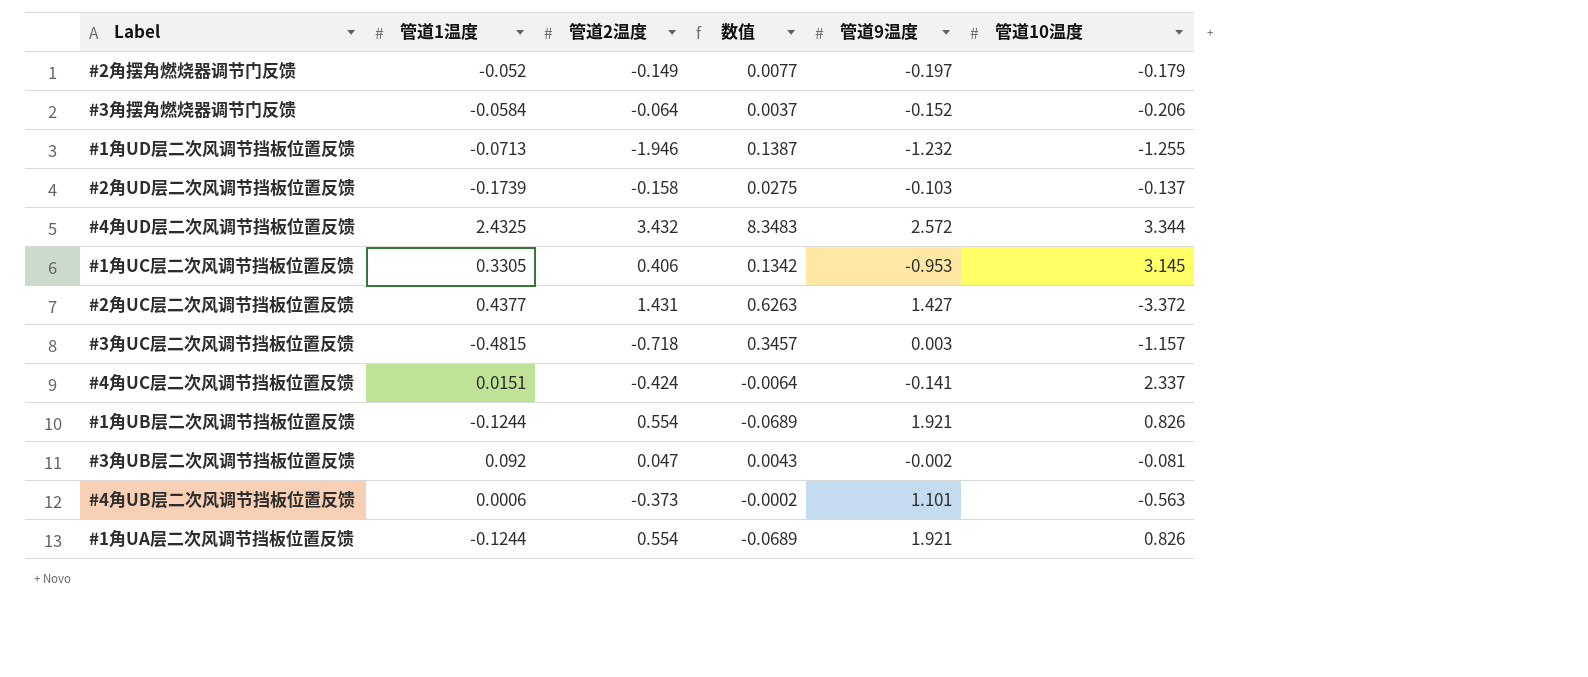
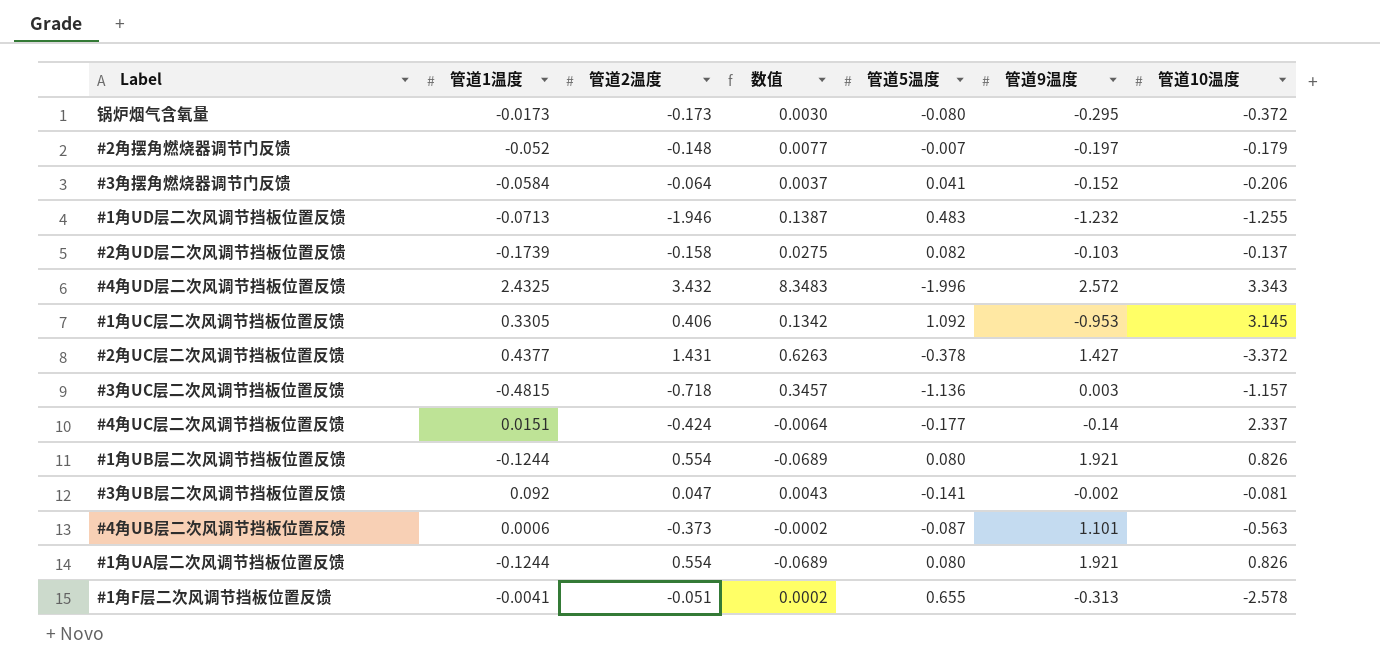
column 管道5温度 | position: none -> 5
row 锅炉烟气含氧量: none -> -0.0173 | -0.173 | 0.0030 | -0.080 | -0.295 | -0.372
#2角摆角燃烧器调节门反馈 | 管道2温度: -0.149 -> -0.148
#4角UD层二次风调节挡板位置反馈 | 管道10温度: 3.344 -> 3.343
#4角UC层二次风调节挡板位置反馈 | 管道9温度: -0.141 -> -0.14
row #1角F层二次风调节挡板位置反馈: none -> -0.0041 | -0.051 | 0.0002 | 0.655 | -0.313 | -2.578

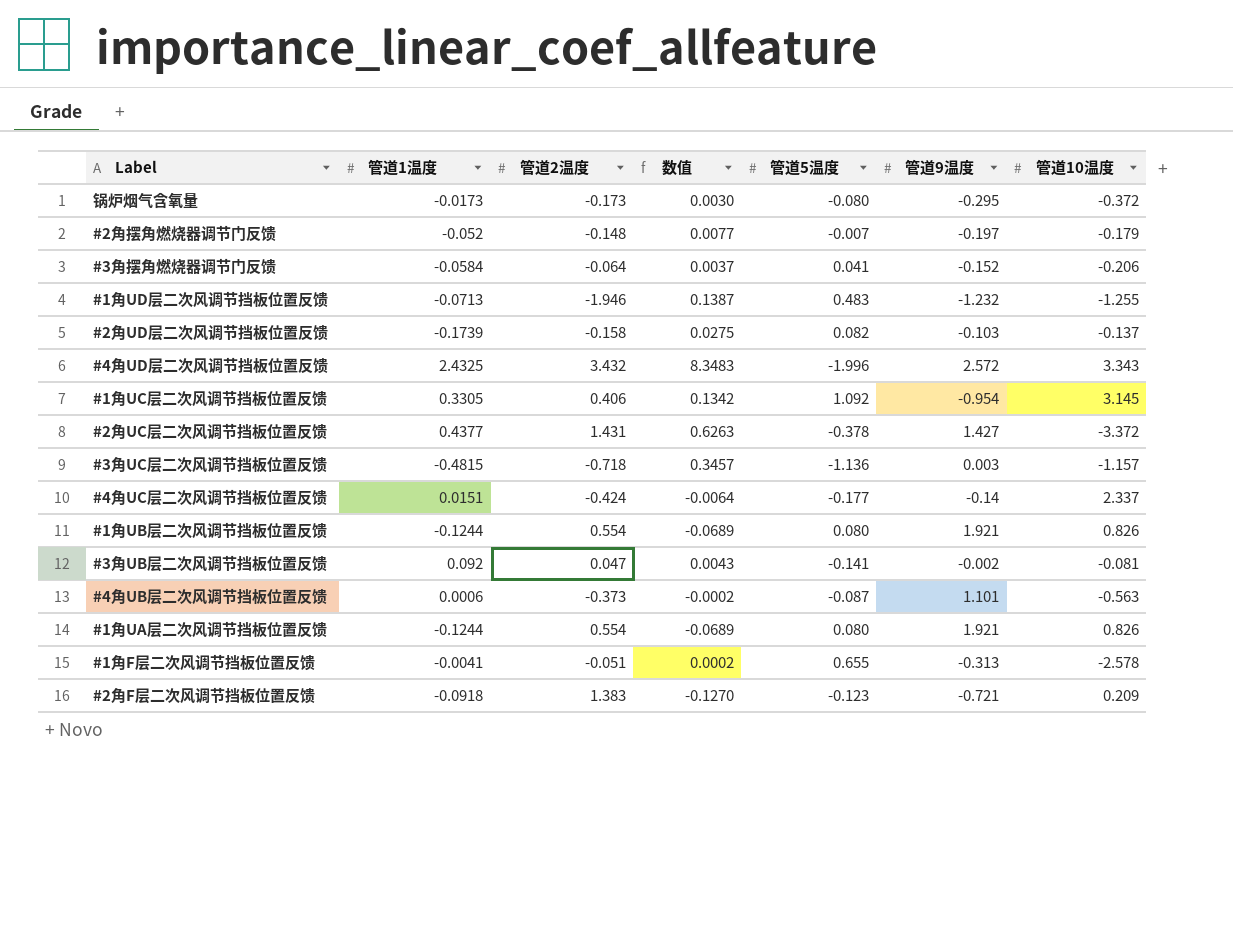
#1角UC层二次风调节挡板位置反馈 | 管道9温度: -0.953 -> -0.954
row #2角F层二次风调节挡板位置反馈: none -> -0.0918 | 1.383 | -0.1270 | -0.123 | -0.721 | 0.209

